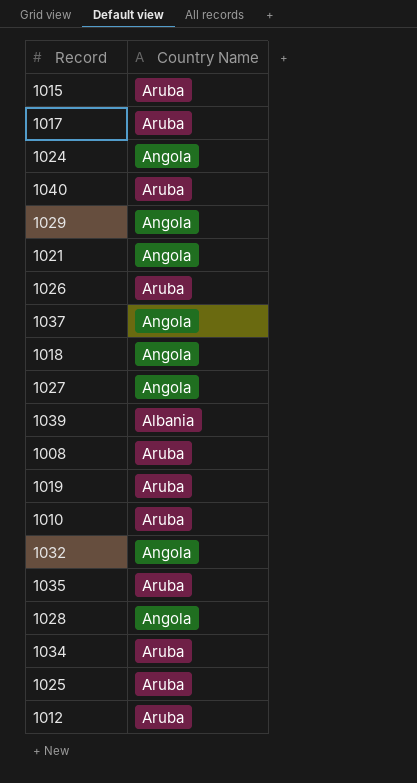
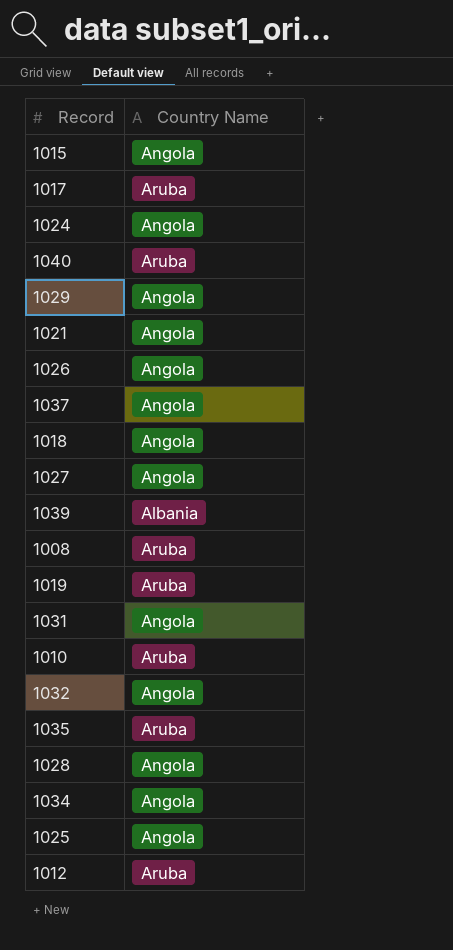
1015 | Country Name: Aruba -> Angola
1026 | Country Name: Aruba -> Angola
row 1031: none -> Angola
1034 | Country Name: Aruba -> Angola
1025 | Country Name: Aruba -> Angola

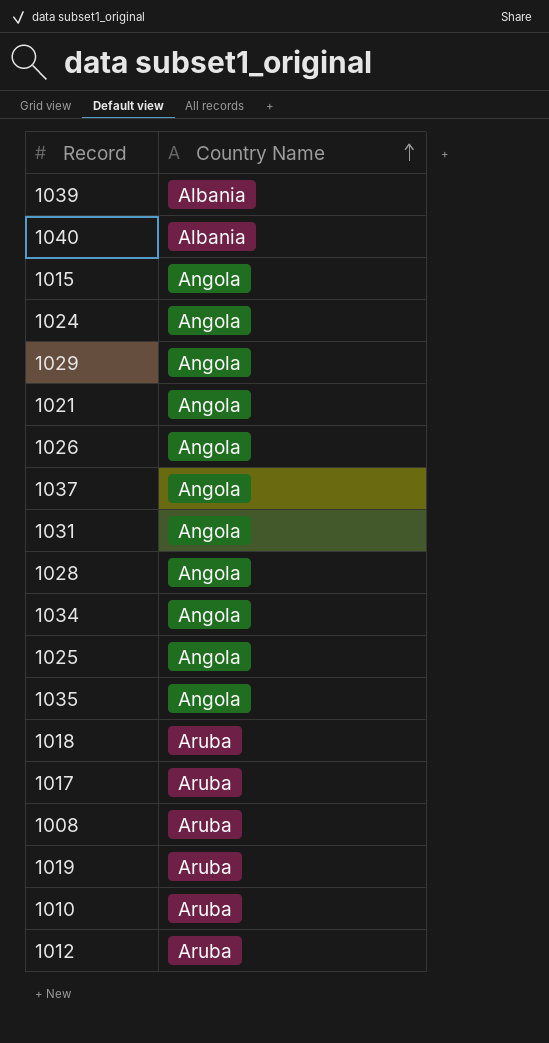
row order: none -> Country Name ascending
row 1027: Angola -> none
row 1032: Angola -> none
1040 | Country Name: Aruba -> Albania
1035 | Country Name: Aruba -> Angola
1018 | Country Name: Angola -> Aruba

